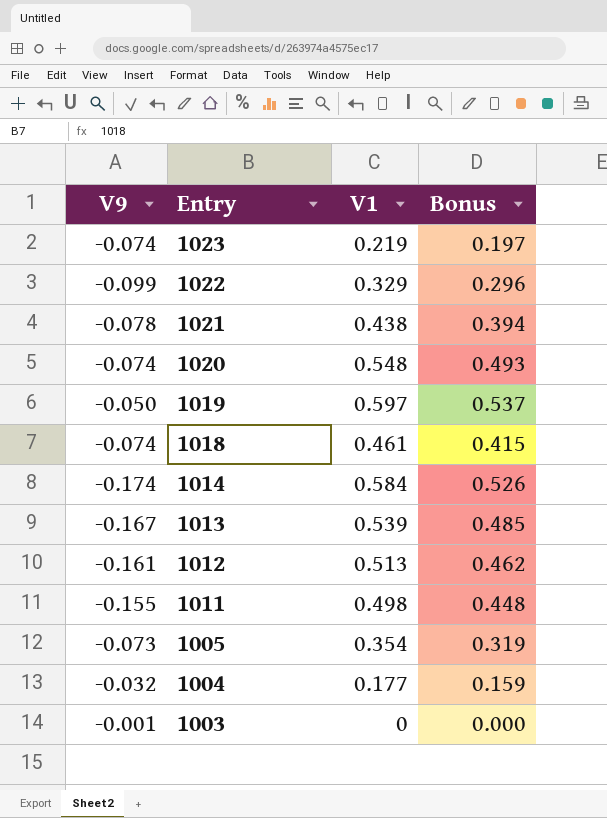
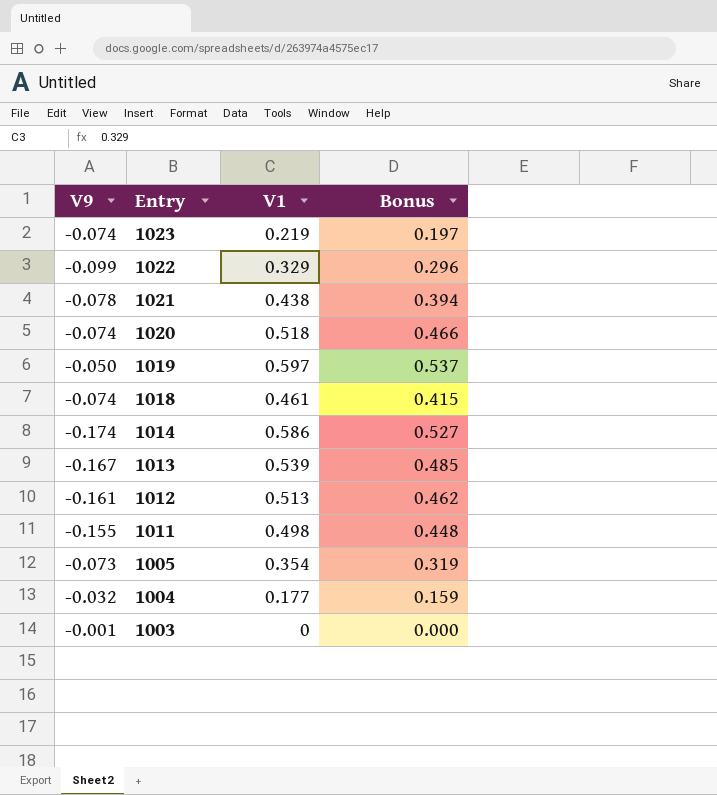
1020 | V1: 0.548 -> 0.518
1020 | Bonus: 0.493 -> 0.466
1014 | V1: 0.584 -> 0.586
1014 | Bonus: 0.526 -> 0.527

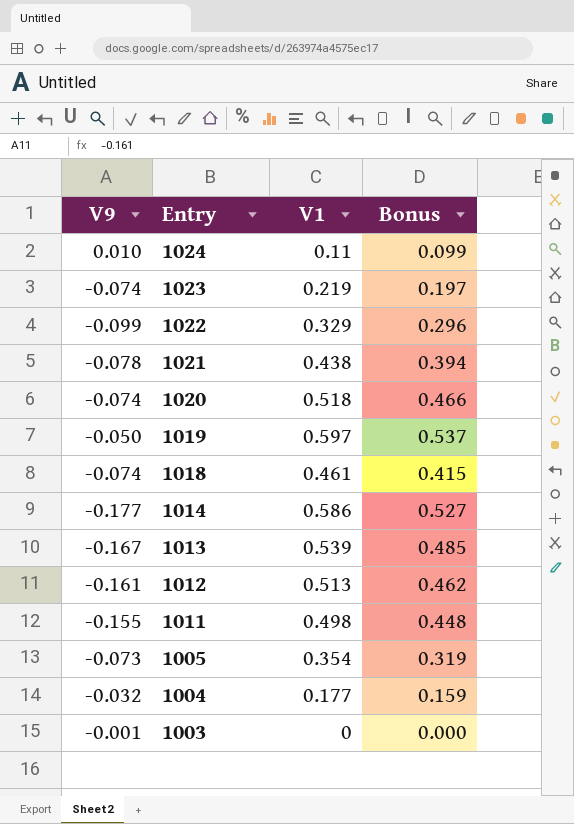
row 1024: none -> 0.010 | 0.11 | 0.099
1014 | V9: -0.174 -> -0.177

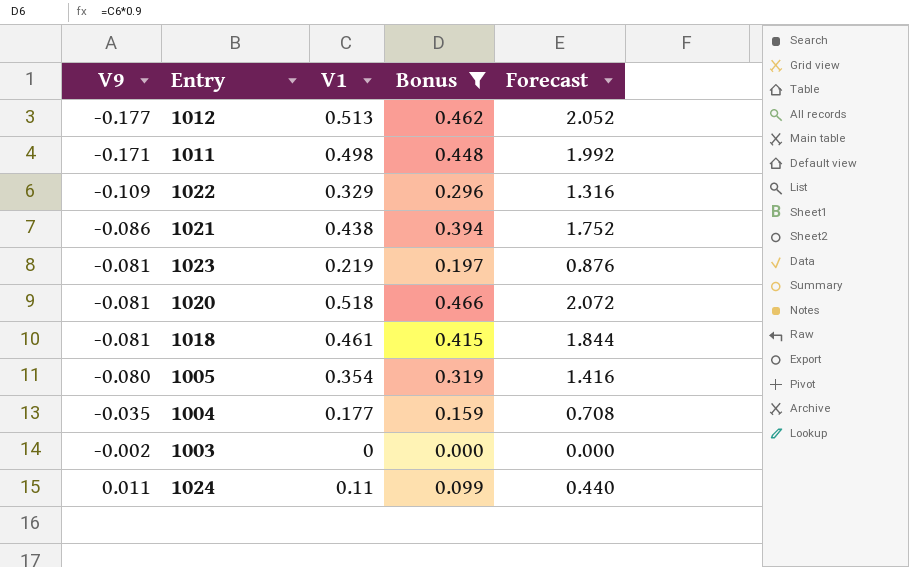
filter: none -> Bonus <= 0.466
row order: Entry descending -> V9 ascending
column Forecast | formula: none -> [V1] * 4
1012 | V9: -0.161 -> -0.177
1011 | V9: -0.155 -> -0.171
1022 | V9: -0.099 -> -0.109
1021 | V9: -0.078 -> -0.086
1023 | V9: -0.074 -> -0.081
1020 | V9: -0.074 -> -0.081
1018 | V9: -0.074 -> -0.081
1005 | V9: -0.073 -> -0.080
1004 | V9: -0.032 -> -0.035
1003 | V9: -0.001 -> -0.002
1024 | V9: 0.010 -> 0.011

